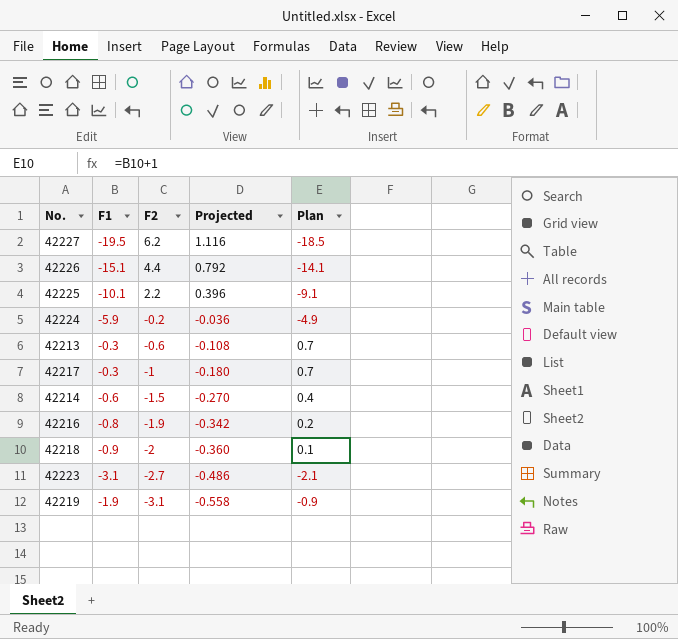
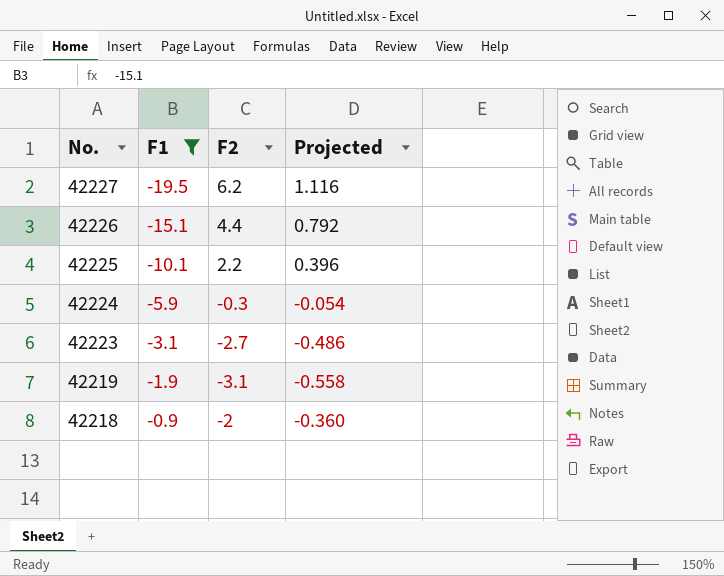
filter: none -> F1 <= -0.9
row order: F2 descending -> No. descending
column Plan | formula: [F1] + 1 -> none
42224 | F2: -0.2 -> -0.3
42224 | Projected: -0.036 -> -0.054

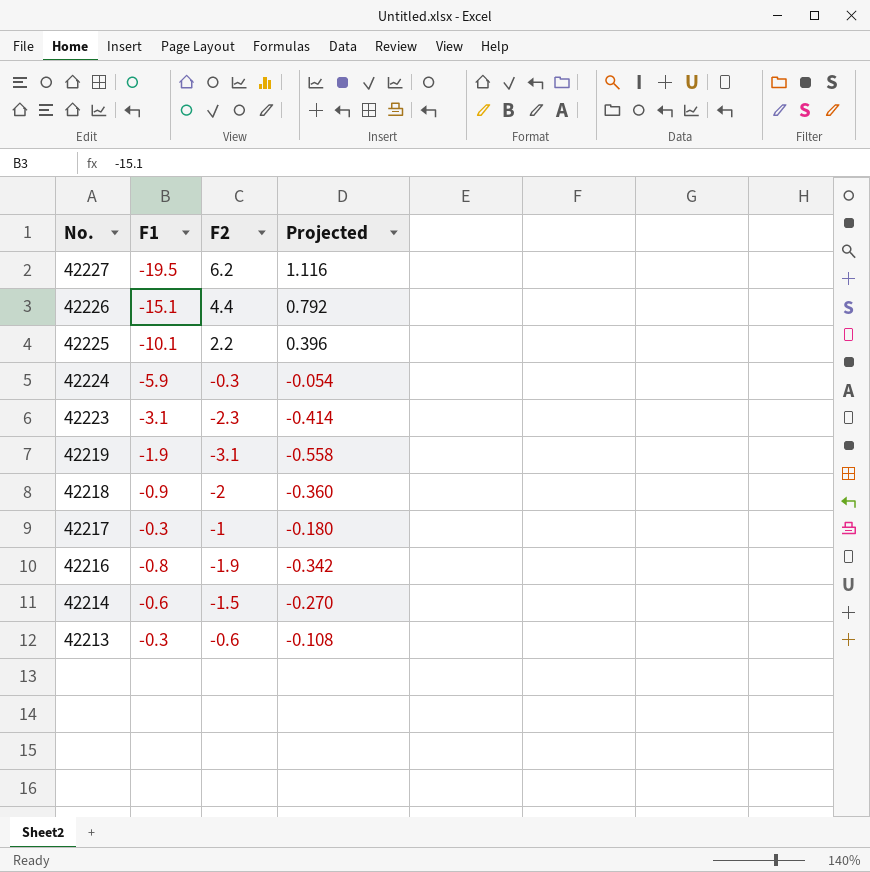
filter: F1 <= -0.9 -> none
42223 | F2: -2.7 -> -2.3
42223 | Projected: -0.486 -> -0.414

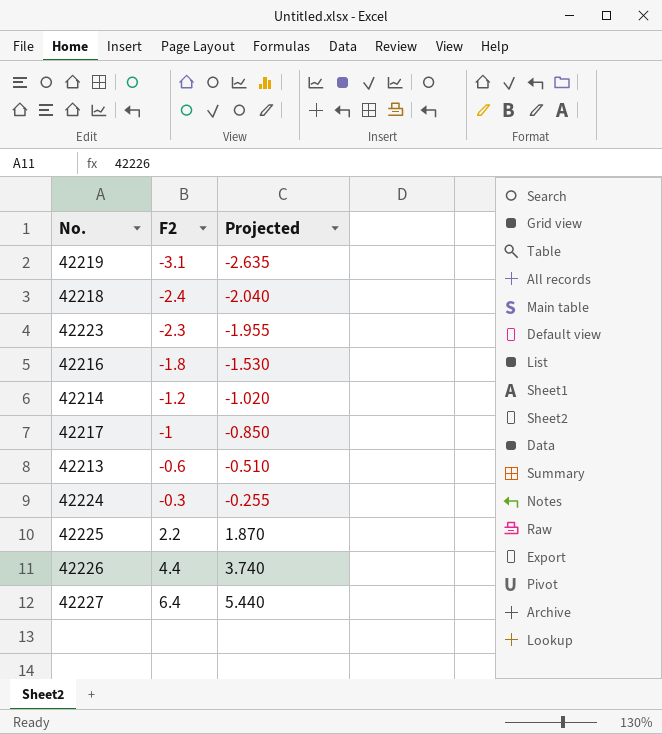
row order: No. descending -> F2 ascending
column F1 | position: 2 -> none
column Projected | formula: [F2] * 0.18 -> [F2] * 0.85
42218 | F2: -2 -> -2.4
42216 | F2: -1.9 -> -1.8
42214 | F2: -1.5 -> -1.2
42227 | F2: 6.2 -> 6.4

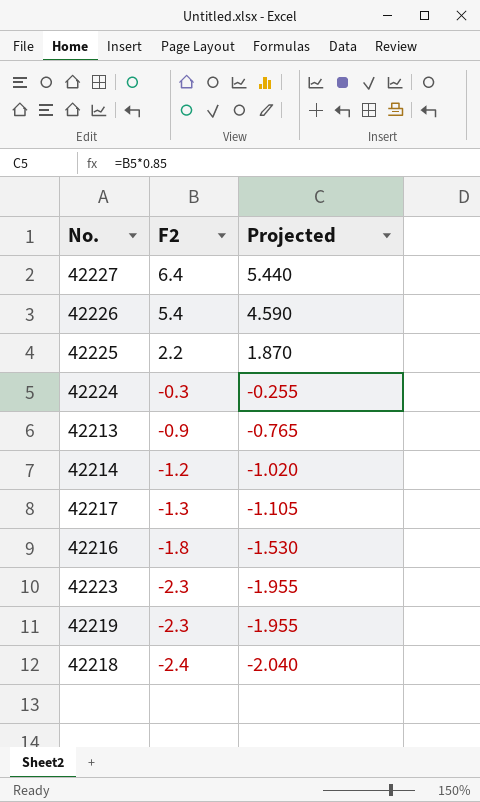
row order: F2 ascending -> F2 descending
42226 | F2: 4.4 -> 5.4
42226 | Projected: 3.740 -> 4.590
42213 | F2: -0.6 -> -0.9
42213 | Projected: -0.510 -> -0.765
42217 | F2: -1 -> -1.3
42217 | Projected: -0.850 -> -1.105
42219 | F2: -3.1 -> -2.3
42219 | Projected: -2.635 -> -1.955

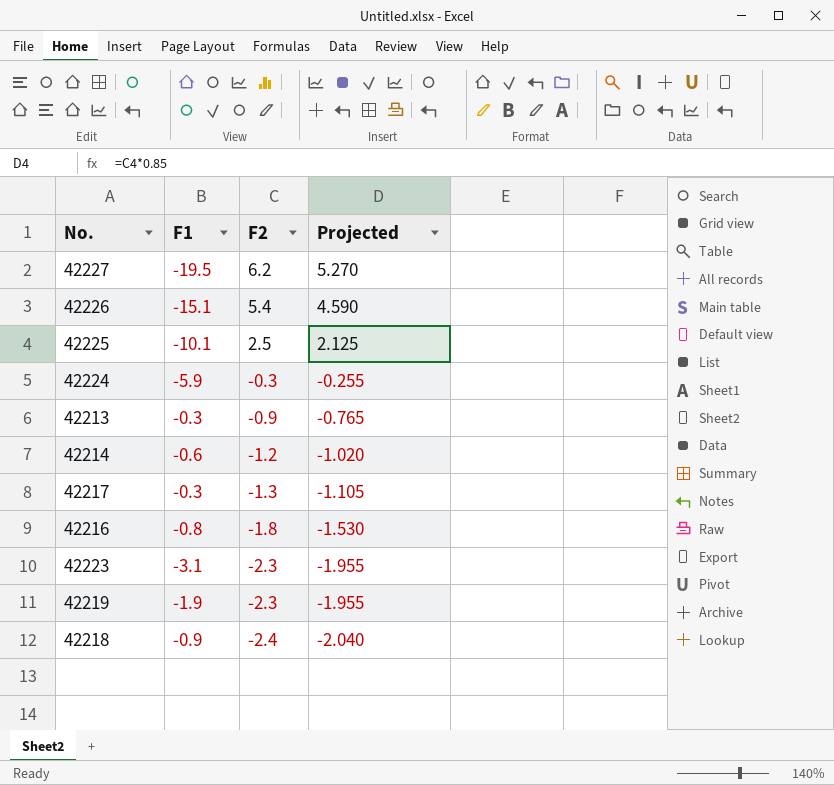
column F1 | position: none -> 2
42227 | F2: 6.4 -> 6.2
42227 | Projected: 5.440 -> 5.270
42225 | F2: 2.2 -> 2.5
42225 | Projected: 1.870 -> 2.125

